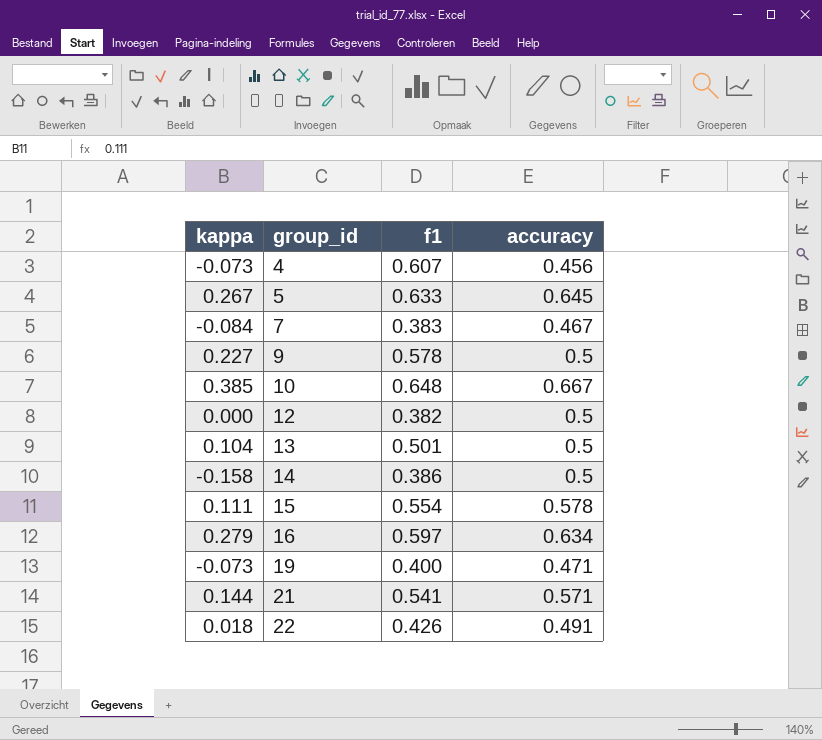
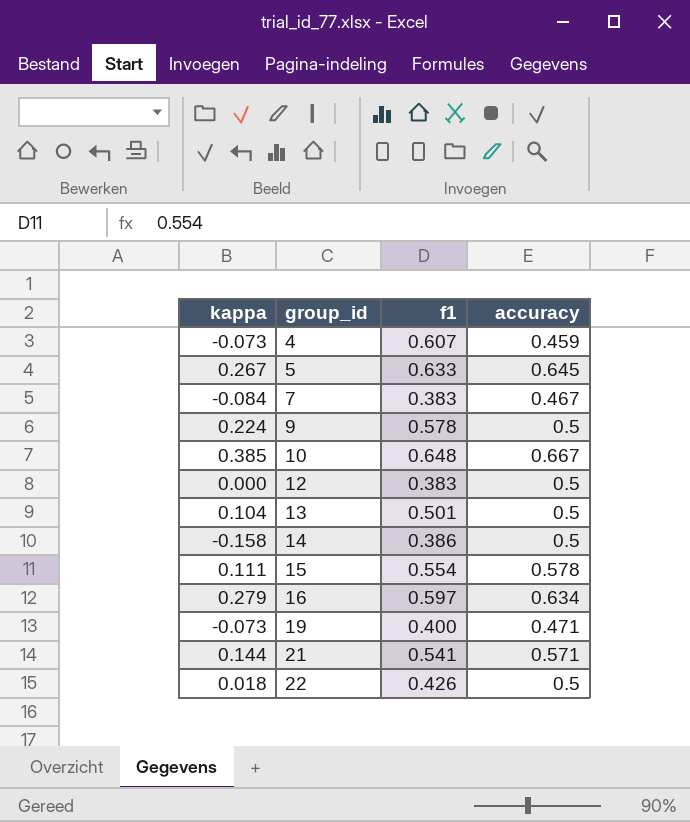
4 | accuracy: 0.456 -> 0.459
9 | kappa: 0.227 -> 0.224
12 | f1: 0.382 -> 0.383
22 | accuracy: 0.491 -> 0.5

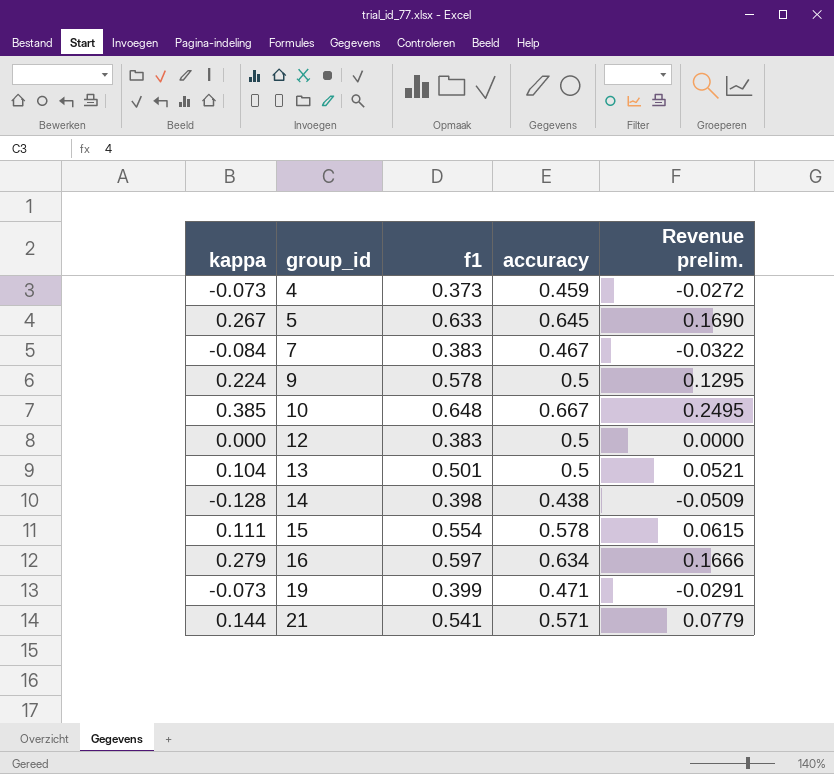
column Revenue prelim. | formula: none -> [kappa] * [f1]
row 22: 0.018 | 0.426 | 0.5 -> none
4 | f1: 0.607 -> 0.373
14 | kappa: -0.158 -> -0.128
14 | f1: 0.386 -> 0.398
14 | accuracy: 0.5 -> 0.438
19 | f1: 0.400 -> 0.399

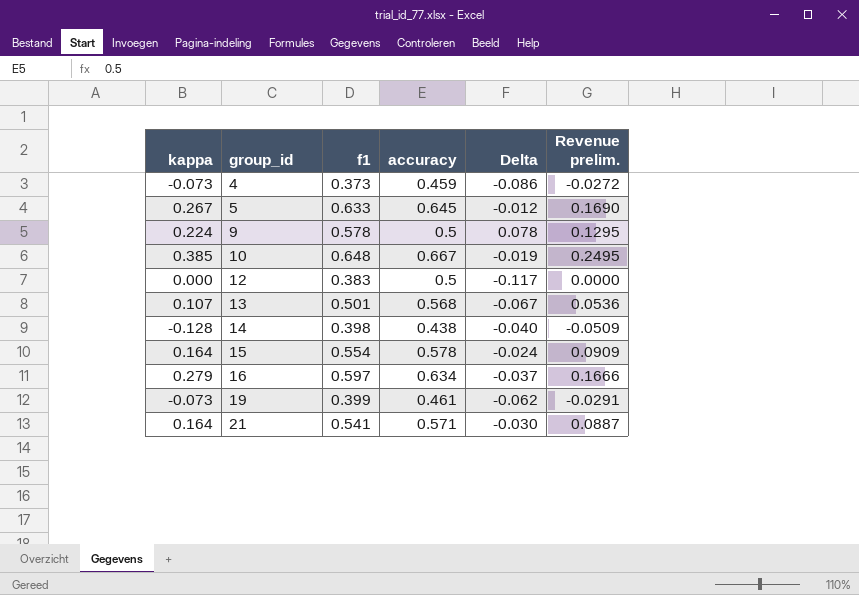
column Delta | formula: none -> [f1] - [accuracy]
row 7: -0.084 | 0.383 | 0.467 | -0.0322 -> none
13 | kappa: 0.104 -> 0.107
13 | accuracy: 0.5 -> 0.568
13 | Revenue prelim.: 0.0521 -> 0.0536
15 | kappa: 0.111 -> 0.164
15 | Revenue prelim.: 0.0615 -> 0.0909
19 | accuracy: 0.471 -> 0.461
21 | kappa: 0.144 -> 0.164
21 | Revenue prelim.: 0.0779 -> 0.0887

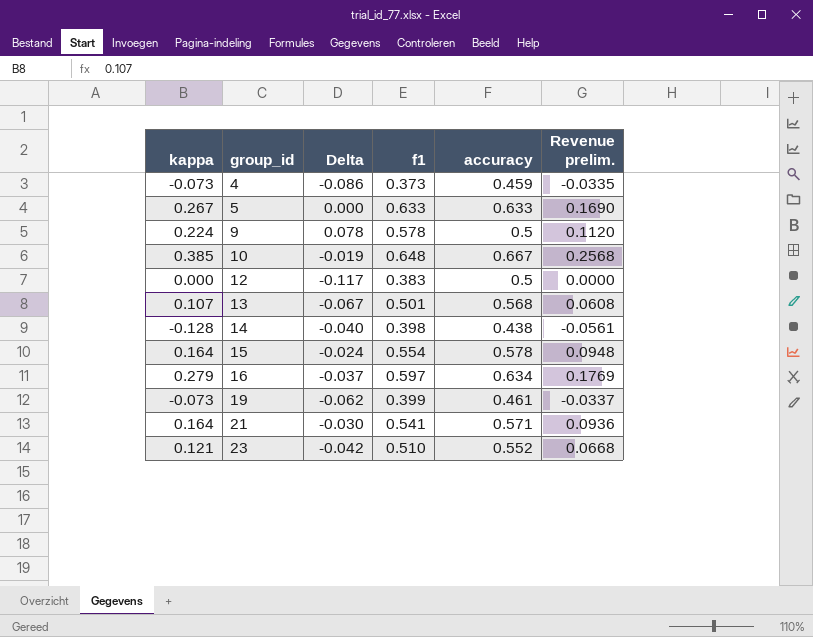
column Delta | position: 5 -> 3
column Revenue prelim. | formula: [kappa] * [f1] -> [kappa] * [accuracy]
5 | Delta: -0.012 -> 0.000
5 | accuracy: 0.645 -> 0.633
row 23: none -> 0.121 | -0.042 | 0.510 | 0.552 | 0.0668

